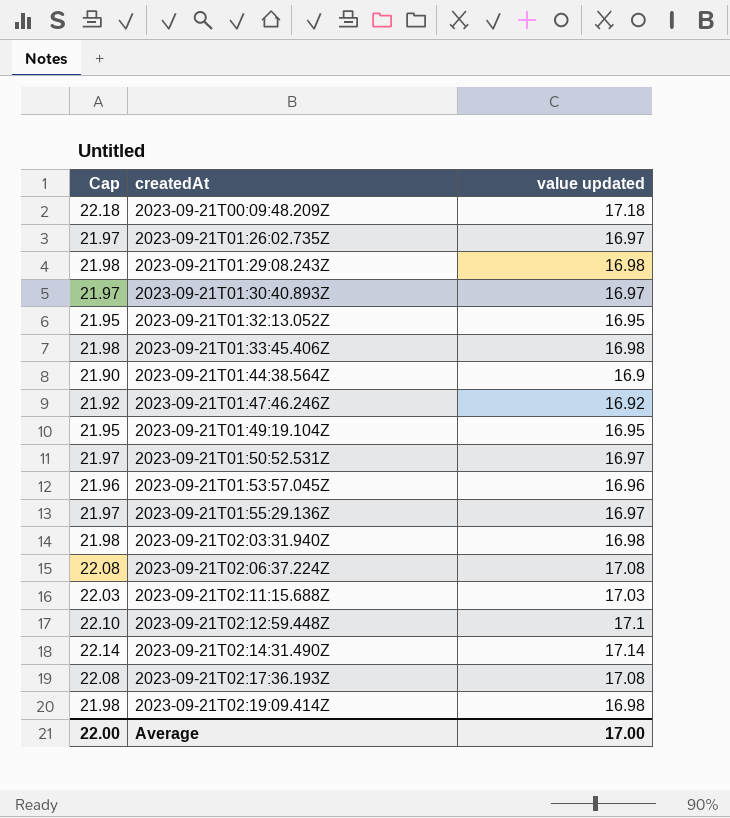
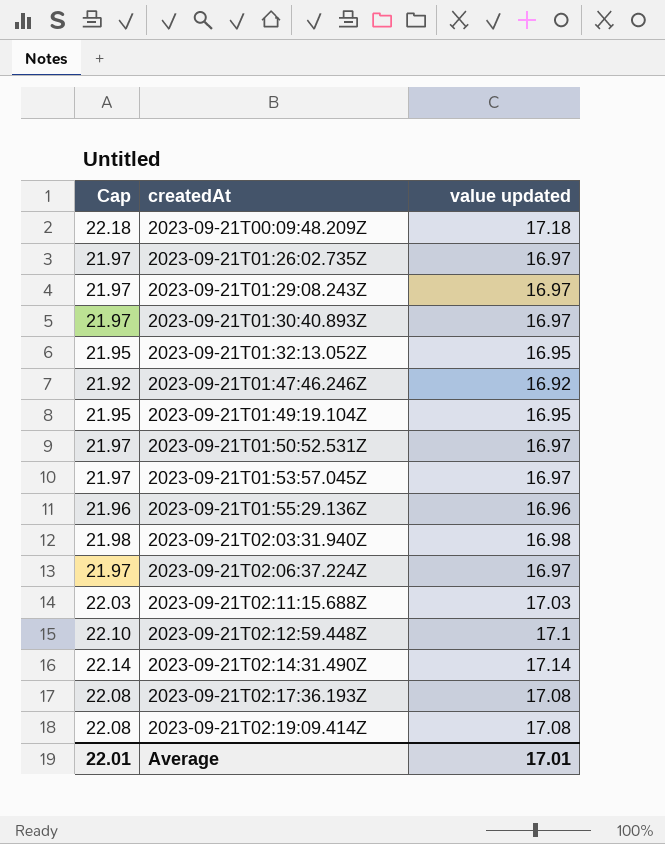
row 2023-09-21T01:33:45.406Z: 21.98 | 16.98 -> none
row 2023-09-21T01:44:38.564Z: 21.90 | 16.9 -> none
2023-09-21T01:29:08.243Z | Cap: 21.98 -> 21.97
2023-09-21T01:29:08.243Z | value updated: 16.98 -> 16.97
2023-09-21T01:53:57.045Z | Cap: 21.96 -> 21.97
2023-09-21T01:53:57.045Z | value updated: 16.96 -> 16.97
2023-09-21T01:55:29.136Z | Cap: 21.97 -> 21.96
2023-09-21T01:55:29.136Z | value updated: 16.97 -> 16.96
2023-09-21T02:06:37.224Z | Cap: 22.08 -> 21.97
2023-09-21T02:06:37.224Z | value updated: 17.08 -> 16.97
2023-09-21T02:19:09.414Z | Cap: 21.98 -> 22.08
2023-09-21T02:19:09.414Z | value updated: 16.98 -> 17.08
Average | Cap: 22.00 -> 22.01
Average | value updated: 17.00 -> 17.01

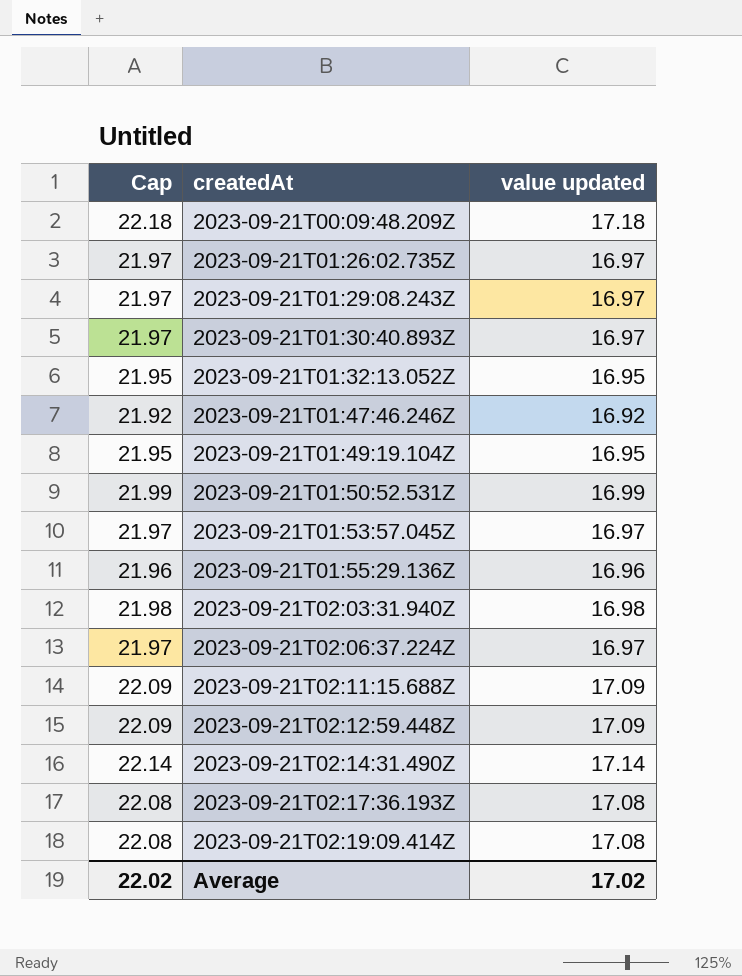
2023-09-21T01:50:52.531Z | Cap: 21.97 -> 21.99
2023-09-21T01:50:52.531Z | value updated: 16.97 -> 16.99
2023-09-21T02:11:15.688Z | Cap: 22.03 -> 22.09
2023-09-21T02:11:15.688Z | value updated: 17.03 -> 17.09
2023-09-21T02:12:59.448Z | Cap: 22.10 -> 22.09
2023-09-21T02:12:59.448Z | value updated: 17.1 -> 17.09
Average | Cap: 22.01 -> 22.02
Average | value updated: 17.01 -> 17.02

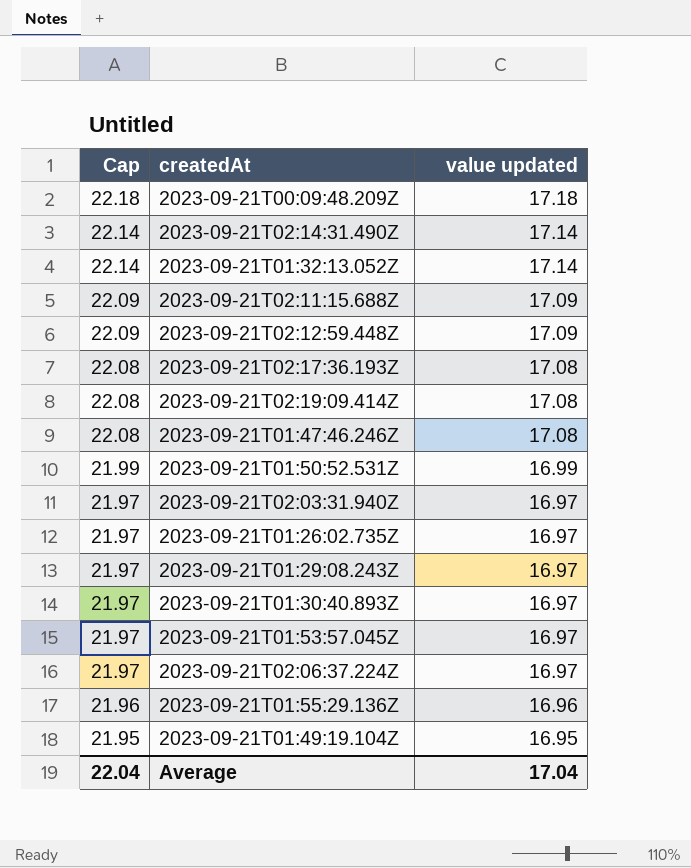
row order: createdAt ascending -> Cap descending
2023-09-21T01:32:13.052Z | Cap: 21.95 -> 22.14
2023-09-21T01:32:13.052Z | value updated: 16.95 -> 17.14
2023-09-21T01:47:46.246Z | Cap: 21.92 -> 22.08
2023-09-21T01:47:46.246Z | value updated: 16.92 -> 17.08
2023-09-21T02:03:31.940Z | Cap: 21.98 -> 21.97
2023-09-21T02:03:31.940Z | value updated: 16.98 -> 16.97
Average | Cap: 22.02 -> 22.04
Average | value updated: 17.02 -> 17.04

